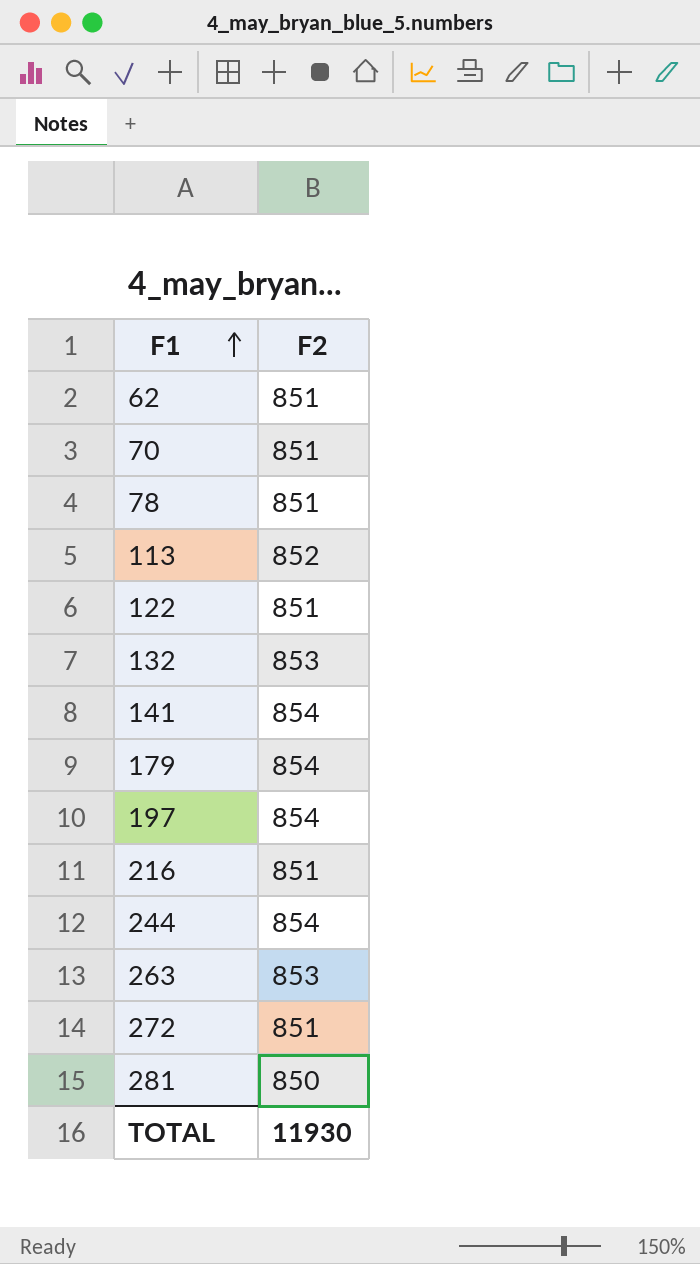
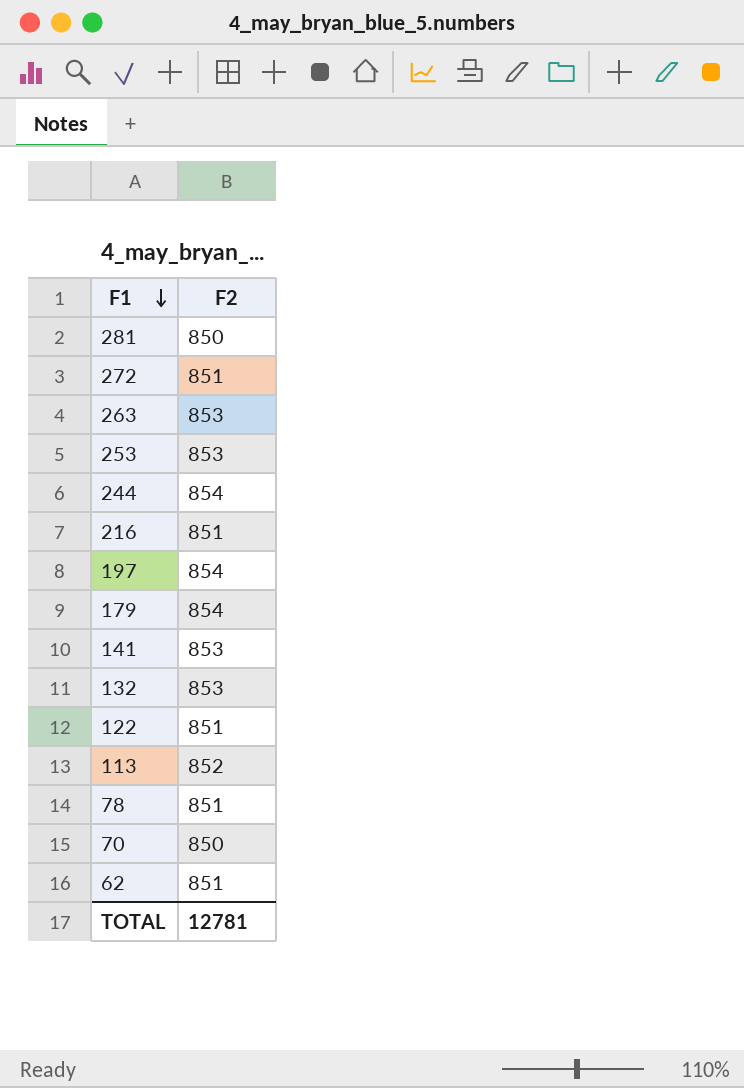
row order: F1 ascending -> F1 descending
row 253: none -> 853
141 | F2: 854 -> 853
70 | F2: 851 -> 850
TOTAL | F2: 11930 -> 12781

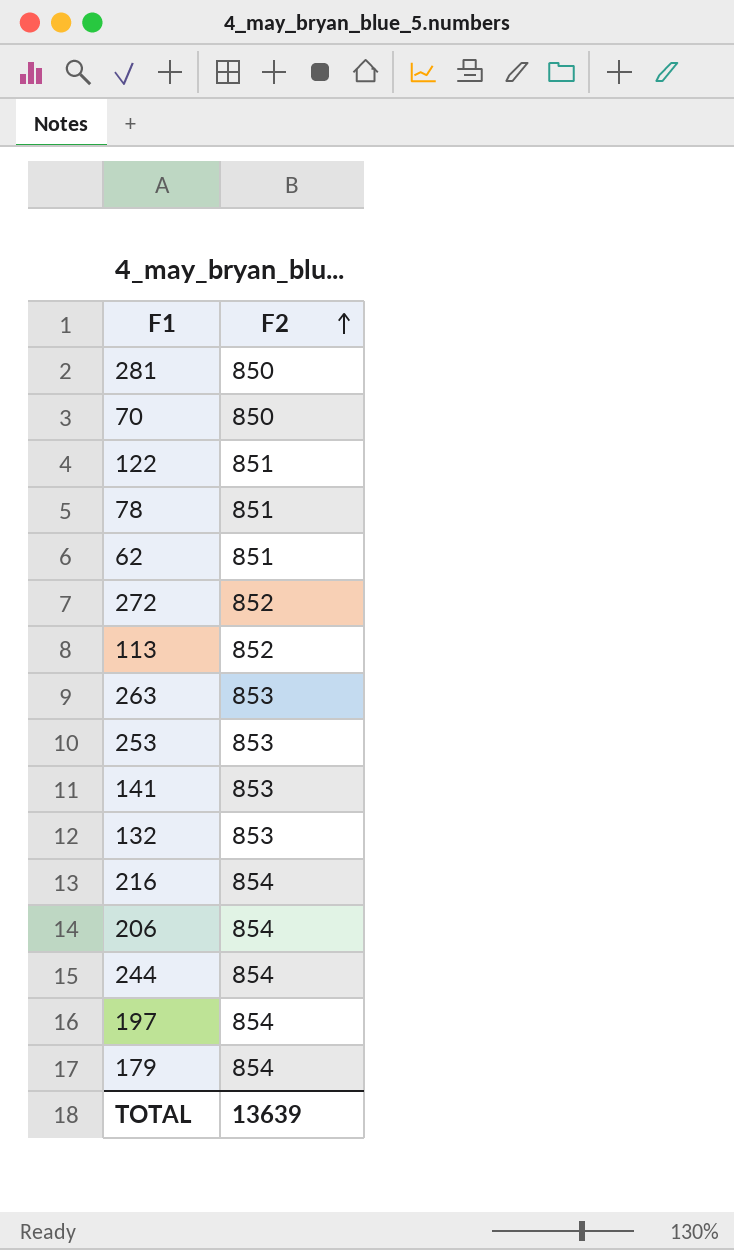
row order: F1 descending -> F2 ascending
272 | F2: 851 -> 852
216 | F2: 851 -> 854
row 206: none -> 854
TOTAL | F2: 12781 -> 13639

